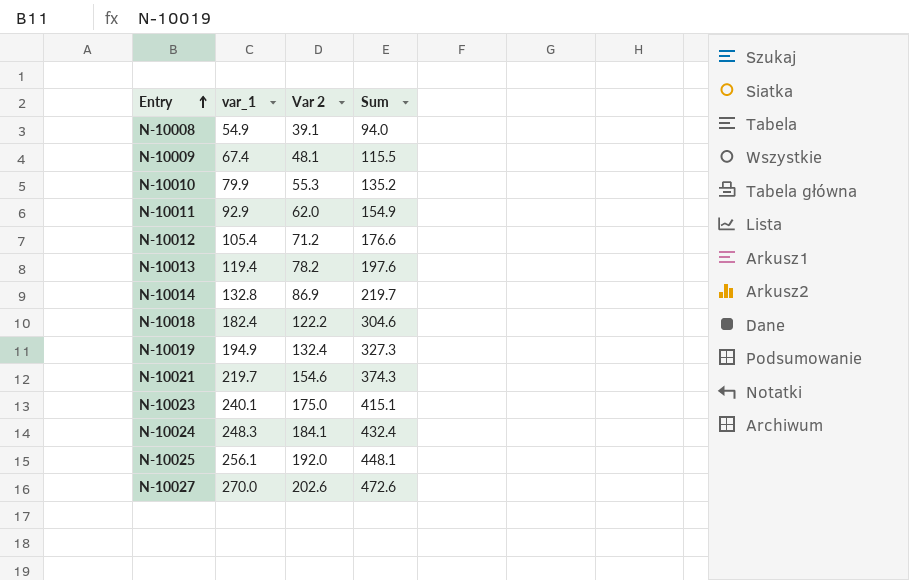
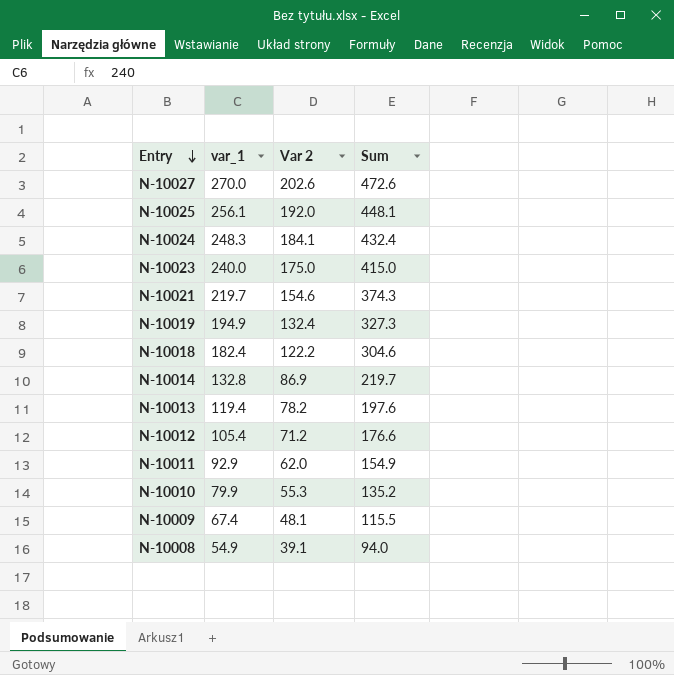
row order: Entry ascending -> Entry descending
N-10023 | var_1: 240.1 -> 240.0
N-10023 | Sum: 415.1 -> 415.0

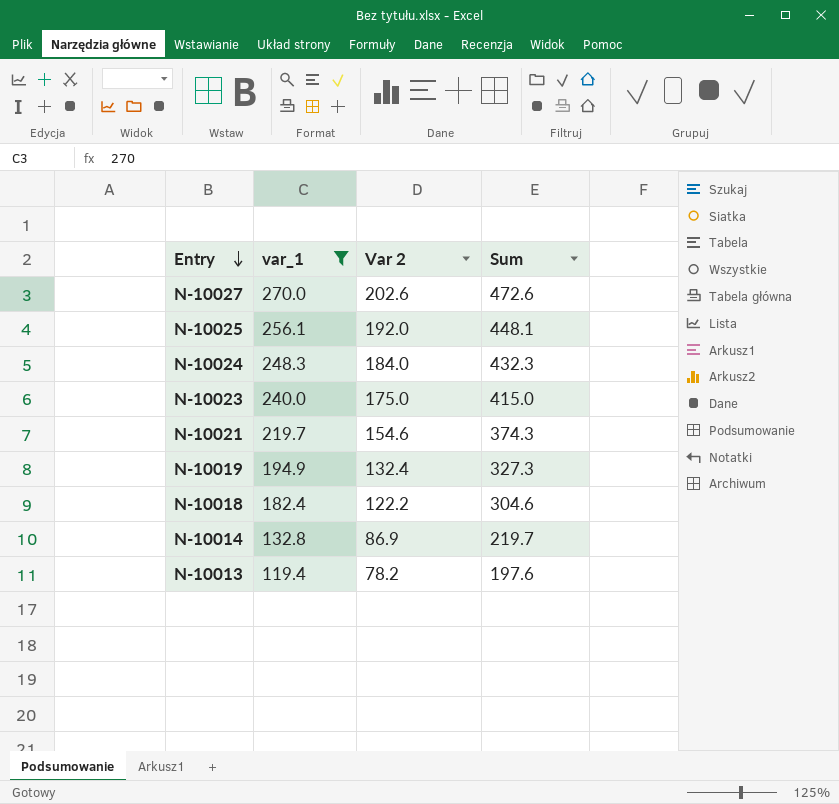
filter: none -> var_1 >= 119.4
N-10024 | Var 2: 184.1 -> 184.0
N-10024 | Sum: 432.4 -> 432.3

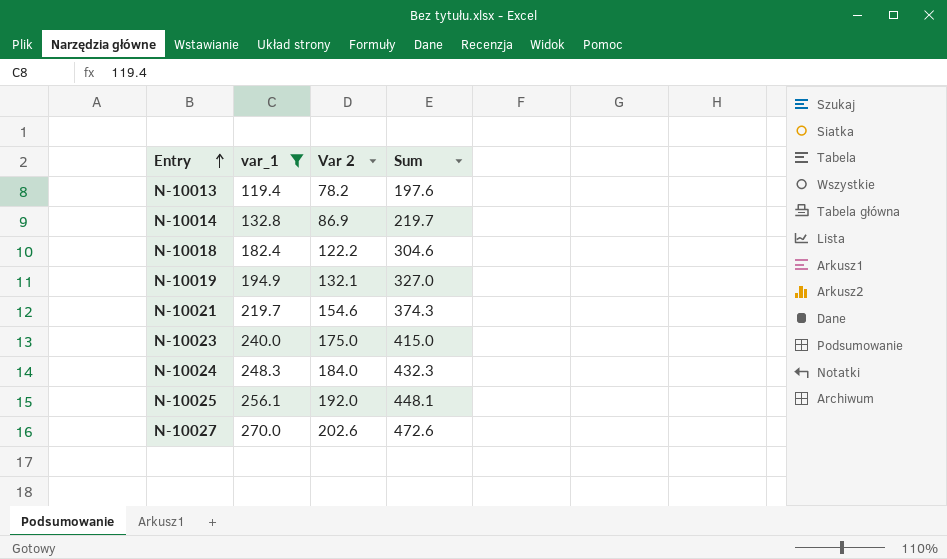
row order: Entry descending -> Entry ascending
N-10019 | Var 2: 132.4 -> 132.1
N-10019 | Sum: 327.3 -> 327.0

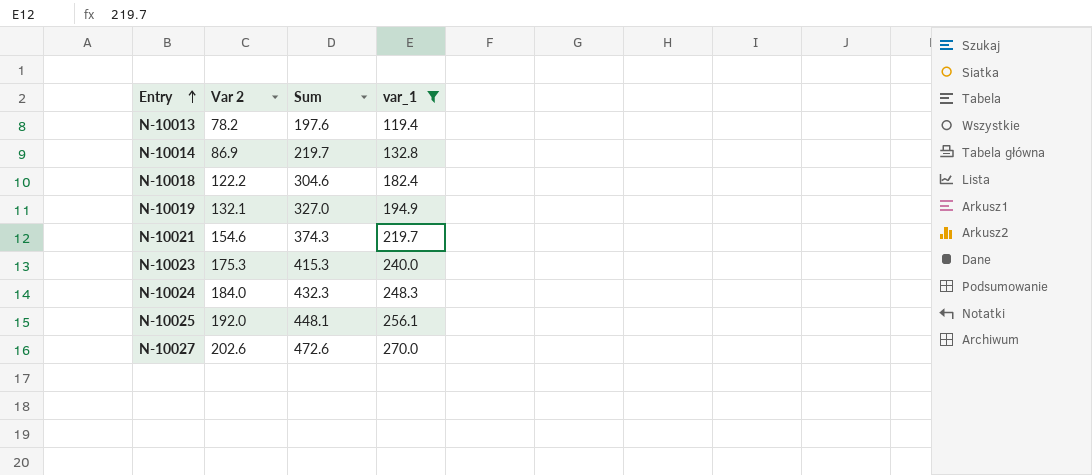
column var_1 | position: 2 -> 4
N-10023 | Var 2: 175.0 -> 175.3
N-10023 | Sum: 415.0 -> 415.3

